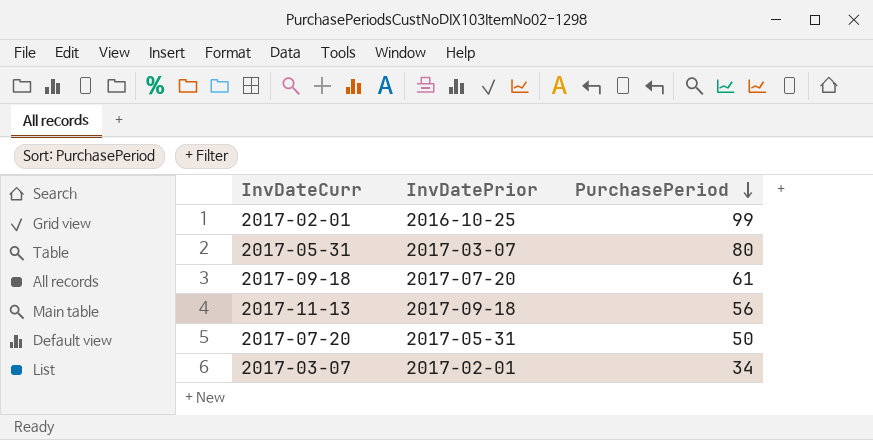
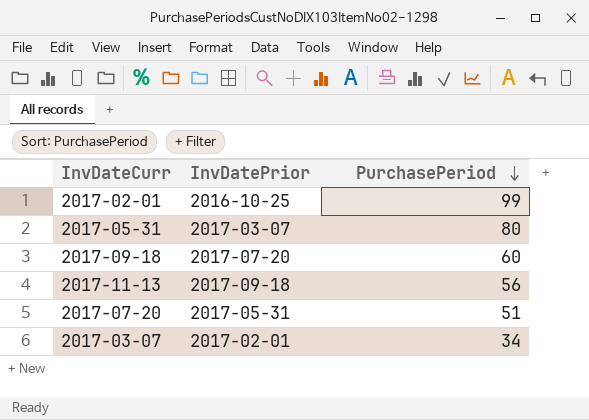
2017-09-18 | PurchasePeriod: 61 -> 60
2017-07-20 | PurchasePeriod: 50 -> 51

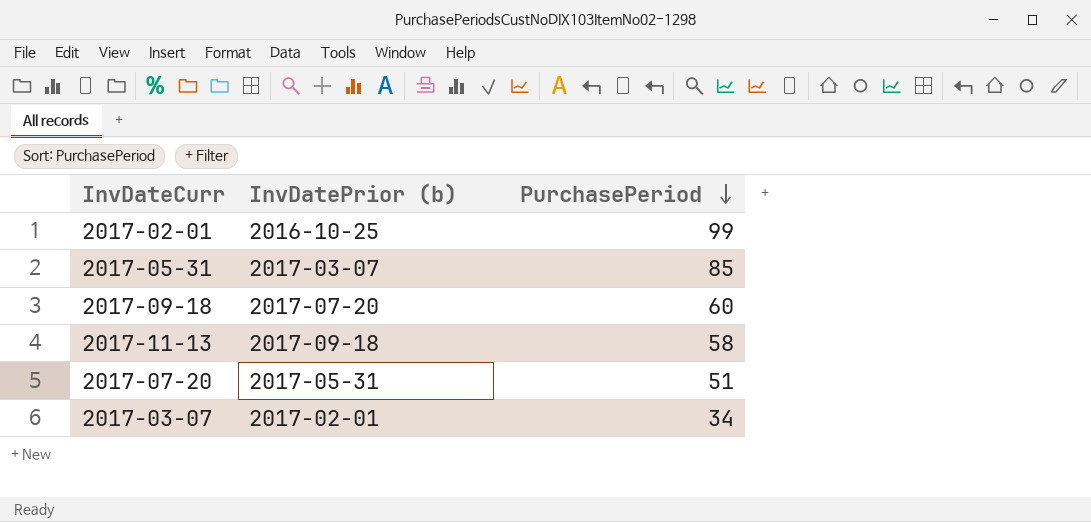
column name: InvDatePrior -> InvDatePrior (b)
2017-05-31 | PurchasePeriod: 80 -> 85
2017-11-13 | PurchasePeriod: 56 -> 58

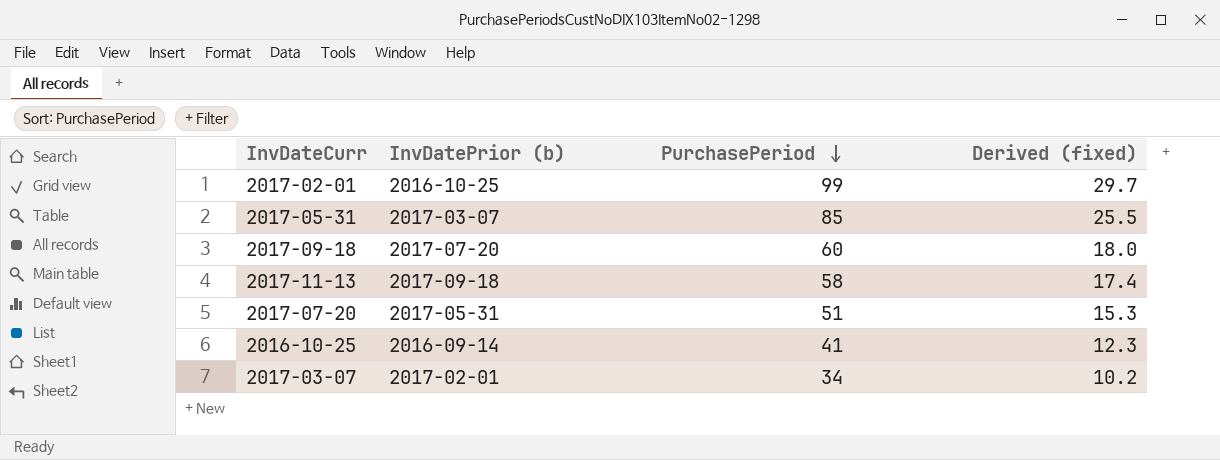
column Derived (fixed) | formula: none -> [PurchasePeriod] * 0.3
row 2016-10-25: none -> 2016-09-14 | 41 | 12.3

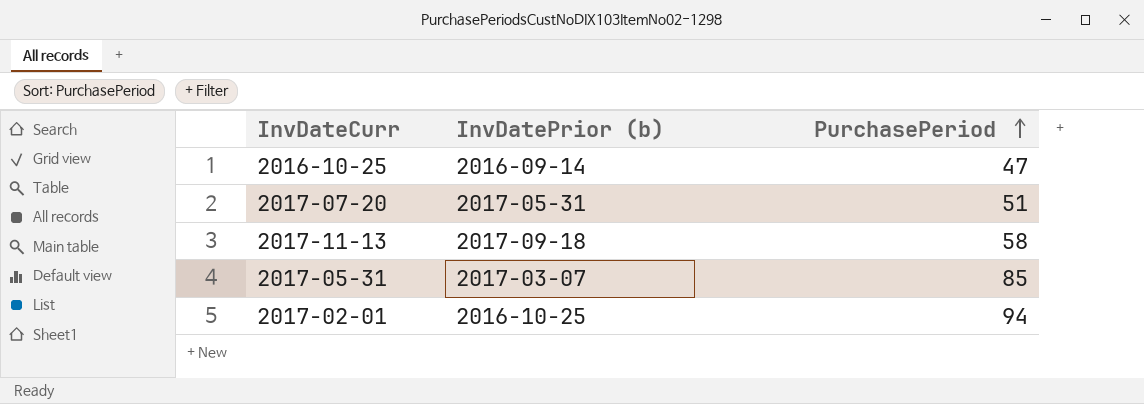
row order: PurchasePeriod descending -> PurchasePeriod ascending
column Derived (fixed) | formula: [PurchasePeriod] * 0.3 -> none
row 2017-09-18: 2017-07-20 | 60 | 18.0 -> none
row 2017-03-07: 2017-02-01 | 34 | 10.2 -> none
2016-10-25 | PurchasePeriod: 41 -> 47
2017-02-01 | PurchasePeriod: 99 -> 94

